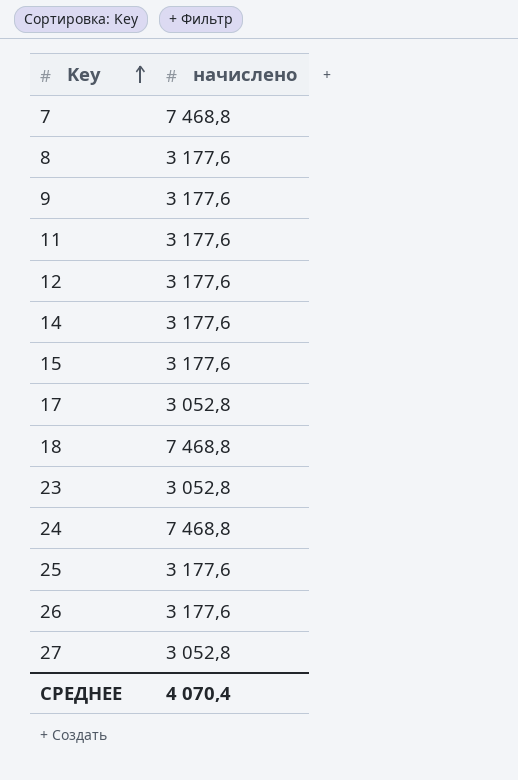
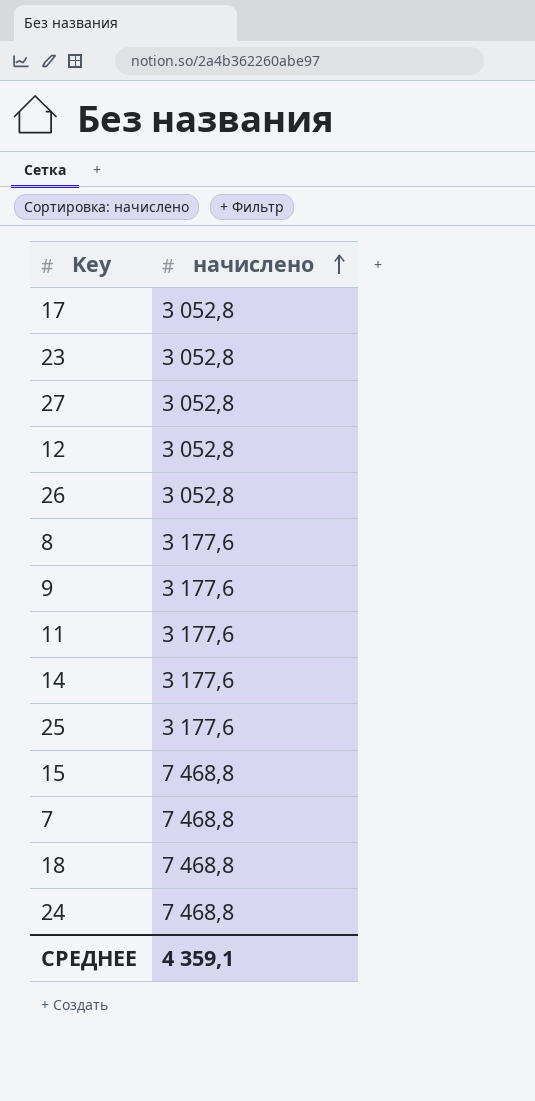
row order: Key ascending -> начислено ascending
12 | начислено: 3 177,6 -> 3 052,8
26 | начислено: 3 177,6 -> 3 052,8
15 | начислено: 3 177,6 -> 7 468,8
СРЕДНЕЕ | начислено: 4 070,4 -> 4 359,1

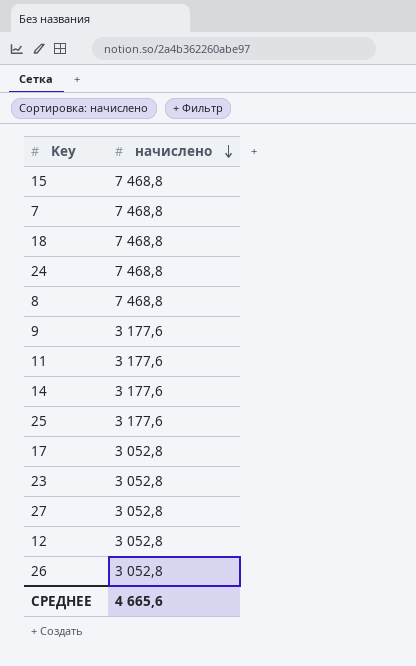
row order: начислено ascending -> начислено descending
8 | начислено: 3 177,6 -> 7 468,8
СРЕДНЕЕ | начислено: 4 359,1 -> 4 665,6

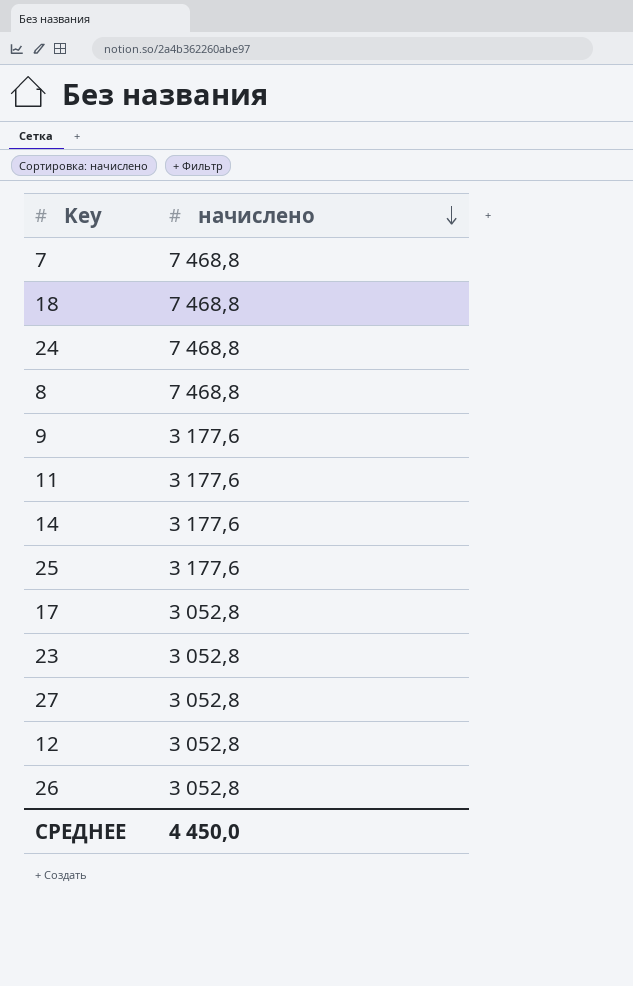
row 15: 7 468,8 -> none
СРЕДНЕЕ | начислено: 4 665,6 -> 4 450,0

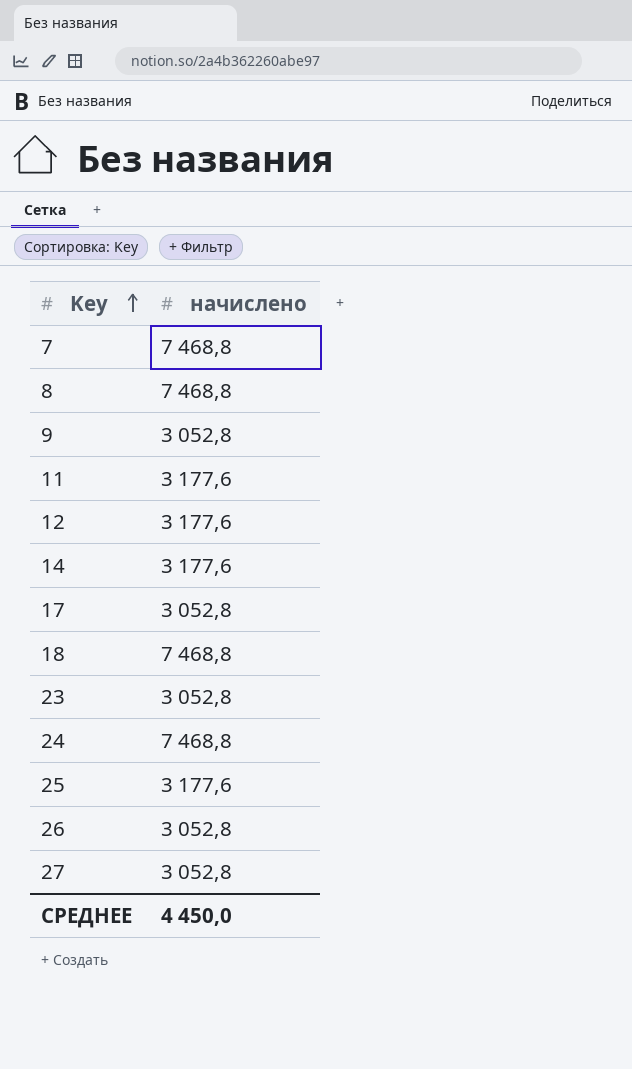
row order: начислено descending -> Key ascending
9 | начислено: 3 177,6 -> 3 052,8
12 | начислено: 3 052,8 -> 3 177,6

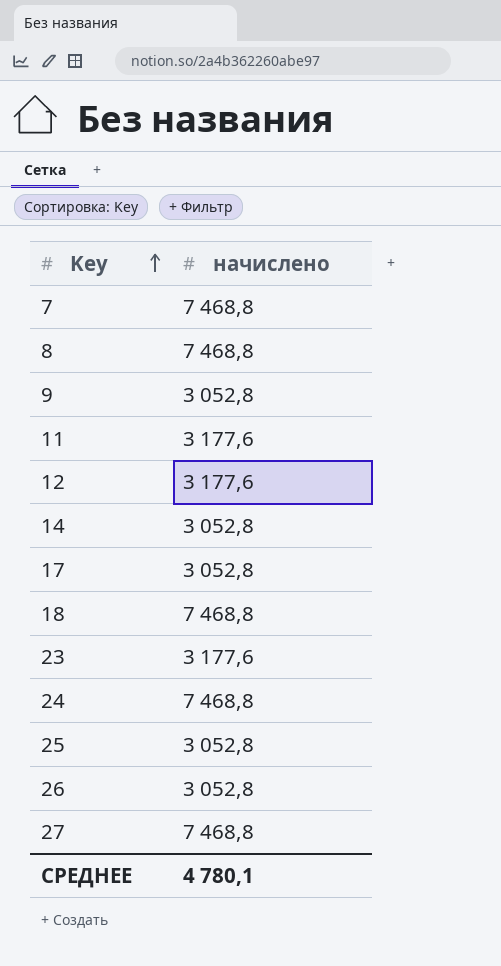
14 | начислено: 3 177,6 -> 3 052,8
23 | начислено: 3 052,8 -> 3 177,6
25 | начислено: 3 177,6 -> 3 052,8
27 | начислено: 3 052,8 -> 7 468,8
СРЕДНЕЕ | начислено: 4 450,0 -> 4 780,1

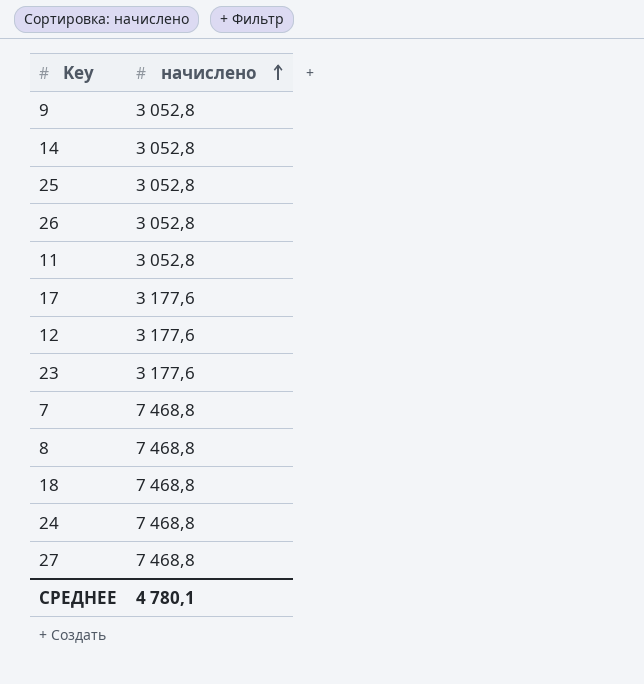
row order: Key ascending -> начислено ascending
11 | начислено: 3 177,6 -> 3 052,8
17 | начислено: 3 052,8 -> 3 177,6

